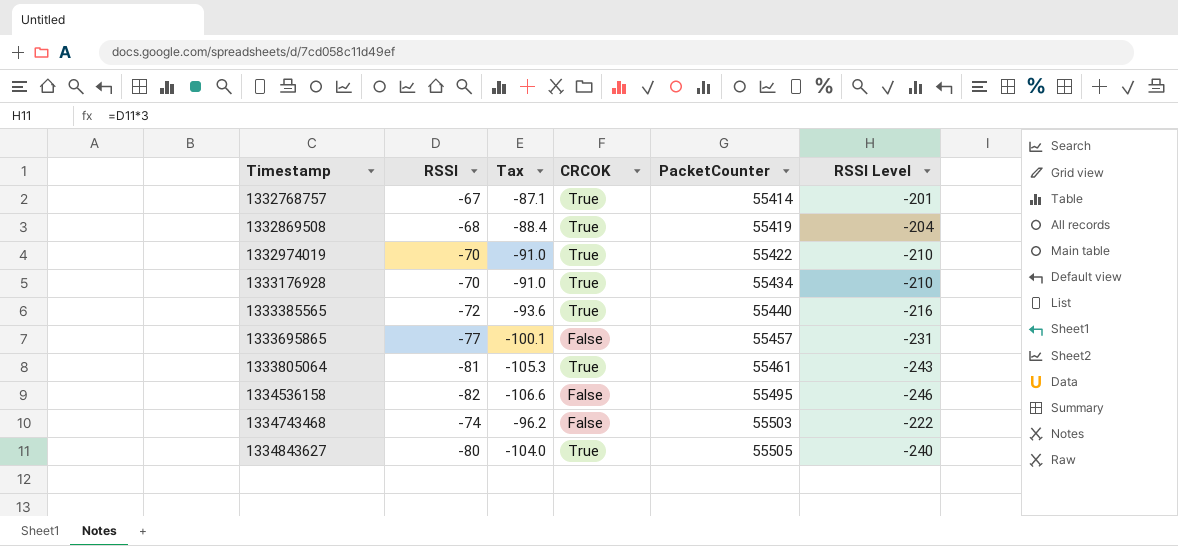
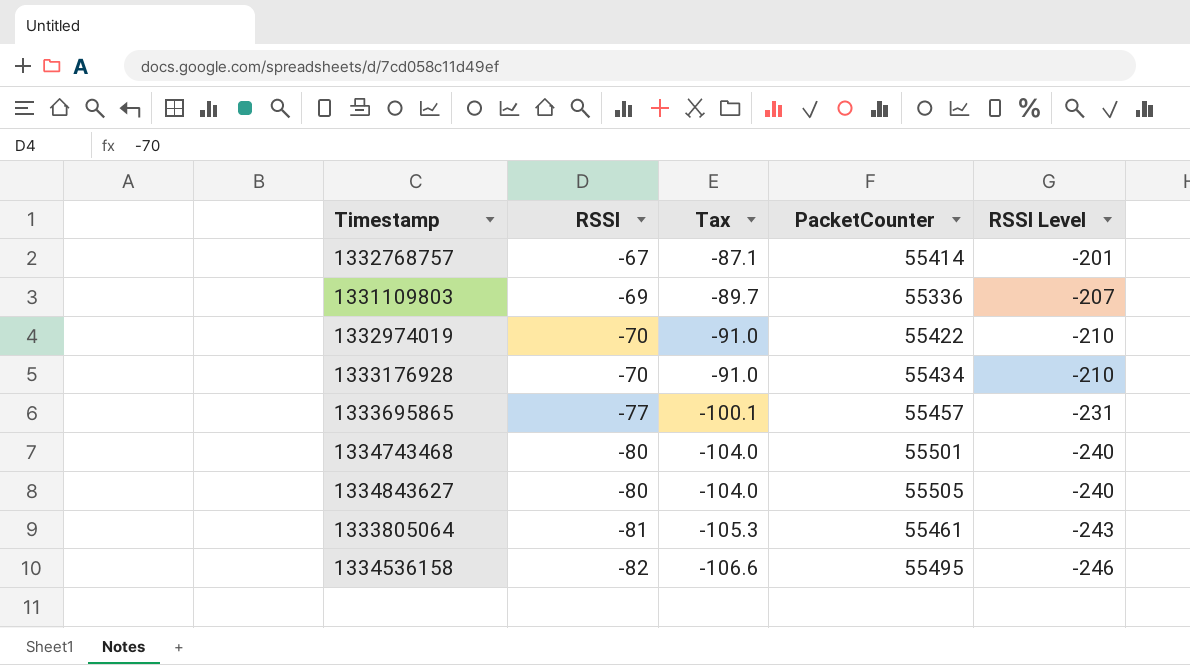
row order: Timestamp ascending -> RSSI descending
column CRCOK | position: 4 -> none
row 1332869508: -68 | -88.4 | True | 55419 | -204 -> none
row 1333385565: -72 | -93.6 | True | 55440 | -216 -> none
row 1331109803: none -> -69 | -89.7 | 55336 | -207
1334743468 | RSSI: -74 -> -80
1334743468 | Tax: -96.2 -> -104.0
1334743468 | PacketCounter: 55503 -> 55501
1334743468 | RSSI Level: -222 -> -240

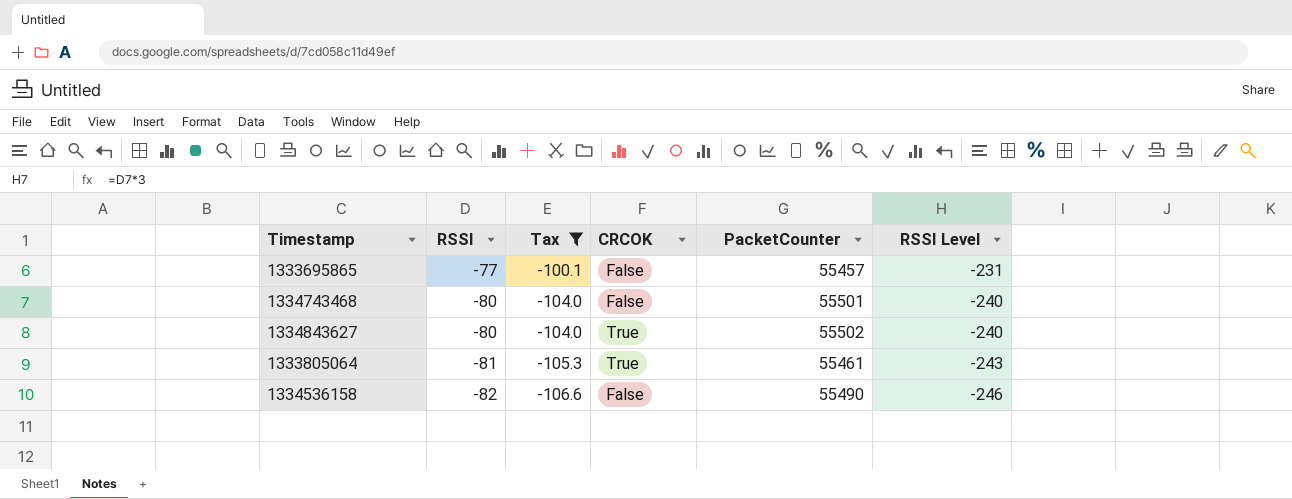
filter: none -> Tax <= -100.1
column CRCOK | position: none -> 4
1334843627 | PacketCounter: 55505 -> 55502
1334536158 | PacketCounter: 55495 -> 55490

